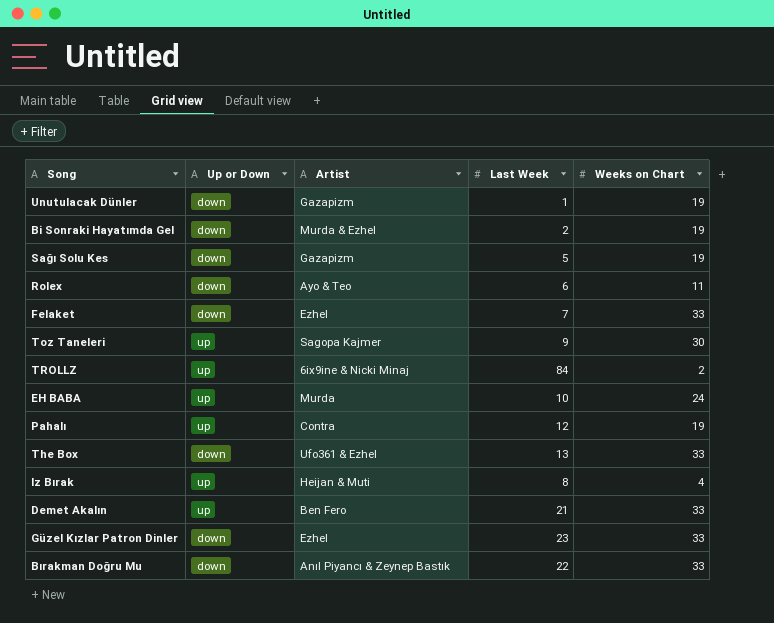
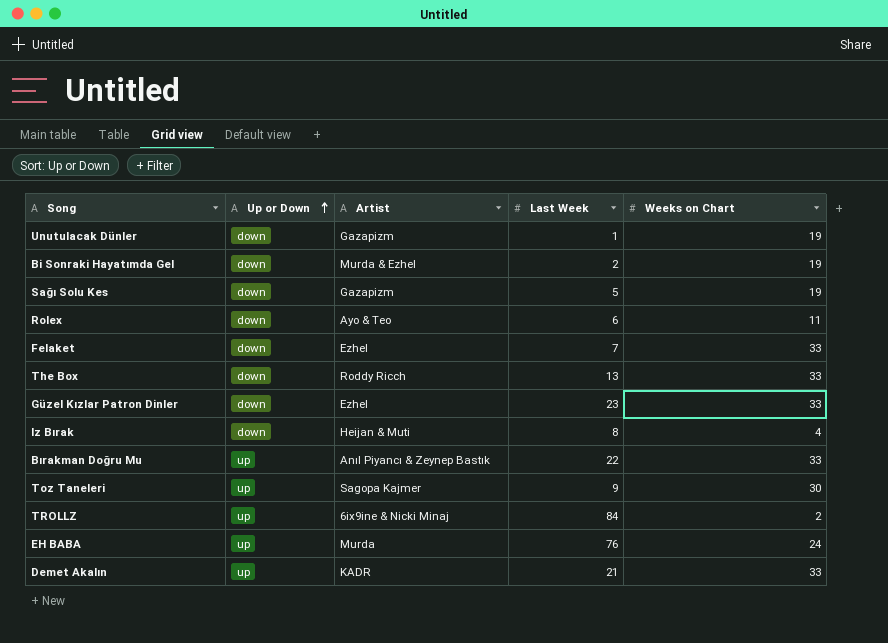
row order: none -> Up or Down ascending
row Pahalı: up | Contra | 12 | 19 -> none
The Box | Artist: Ufo361 & Ezhel -> Roddy Ricch
Iz Bırak | Up or Down: up -> down
Bırakman Doğru Mu | Up or Down: down -> up
EH BABA | Last Week: 10 -> 76
Demet Akalın | Artist: Ben Fero -> KADR

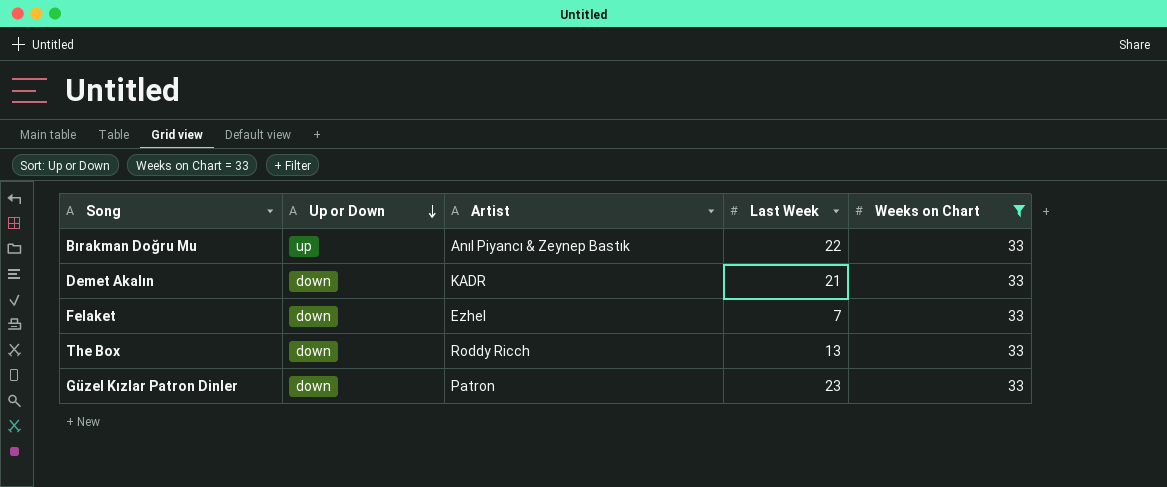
filter: none -> Weeks on Chart = 33
row order: Up or Down ascending -> Up or Down descending
Demet Akalın | Up or Down: up -> down
Güzel Kızlar Patron Dinler | Artist: Ezhel -> Patron

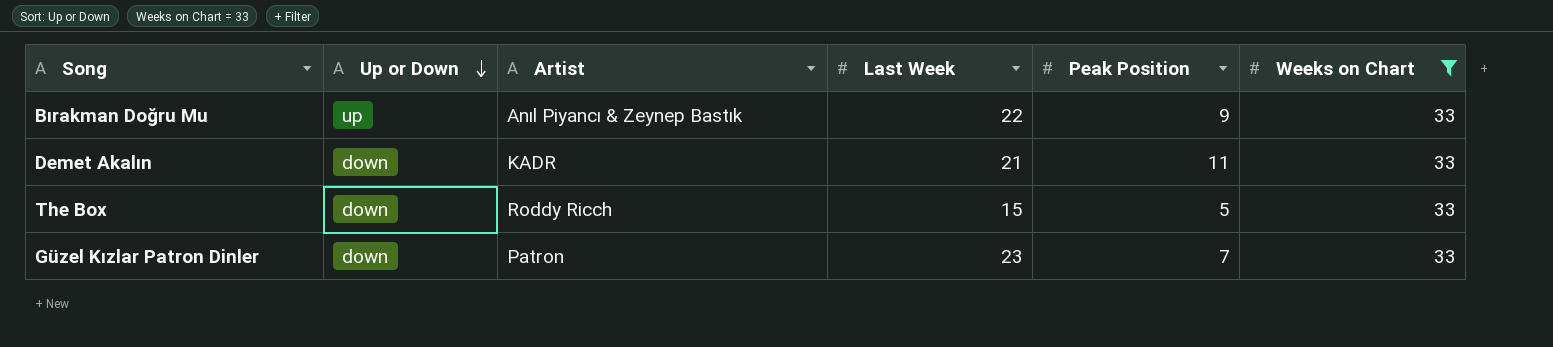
column Peak Position | position: none -> 5
row Felaket: down | Ezhel | 7 | 33 -> none
The Box | Last Week: 13 -> 15

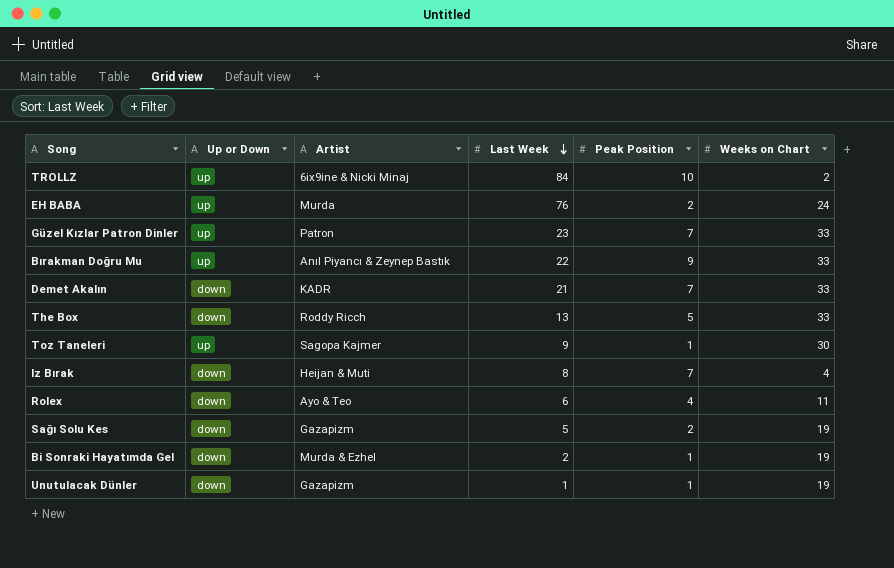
filter: Weeks on Chart = 33 -> none
row order: Up or Down descending -> Last Week descending
Güzel Kızlar Patron Dinler | Up or Down: down -> up
Demet Akalın | Peak Position: 11 -> 7
The Box | Last Week: 15 -> 13

